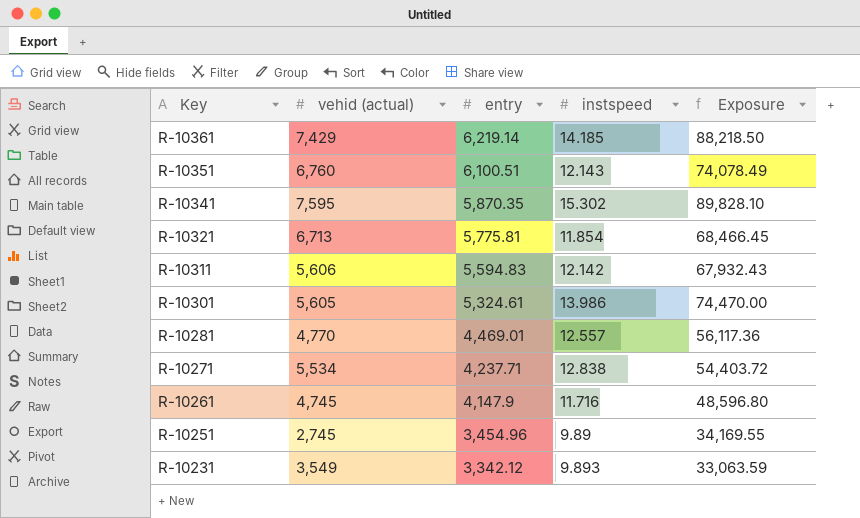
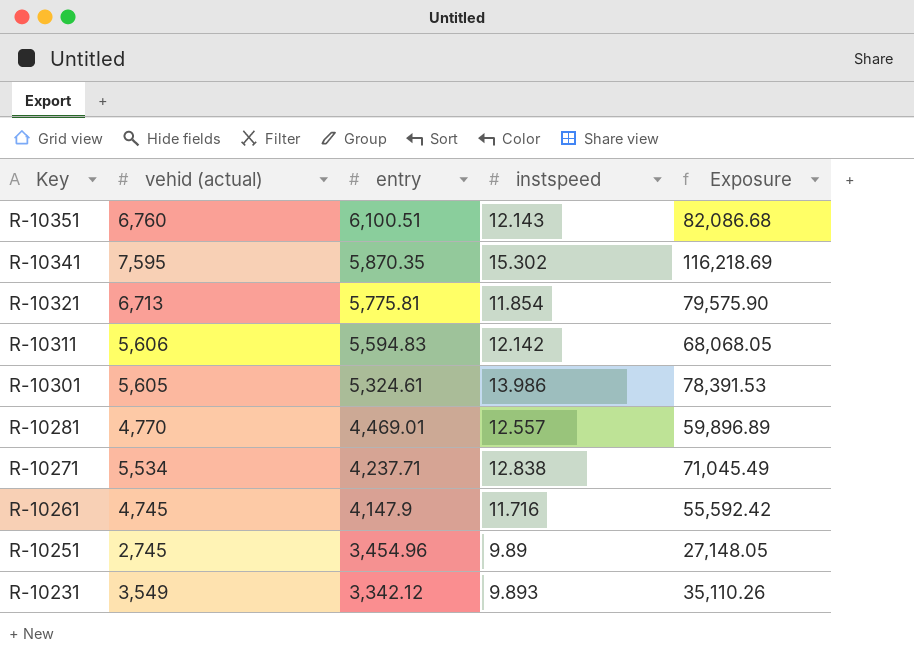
column Exposure | formula: [entry] * [instspeed] -> [vehid (actual)] * [instspeed]
row R-10361: 7,429 | 6,219.14 | 14.185 | 88,218.50 -> none

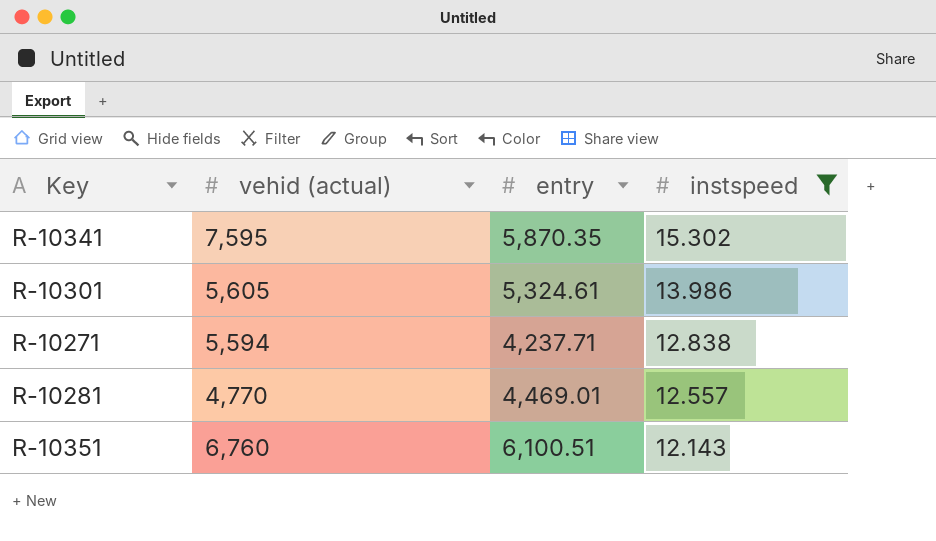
filter: none -> instspeed >= 12.143
row order: Key descending -> instspeed descending
column Exposure | formula: [vehid (actual)] * [instspeed] -> none
R-10271 | vehid (actual): 5,534 -> 5,594

